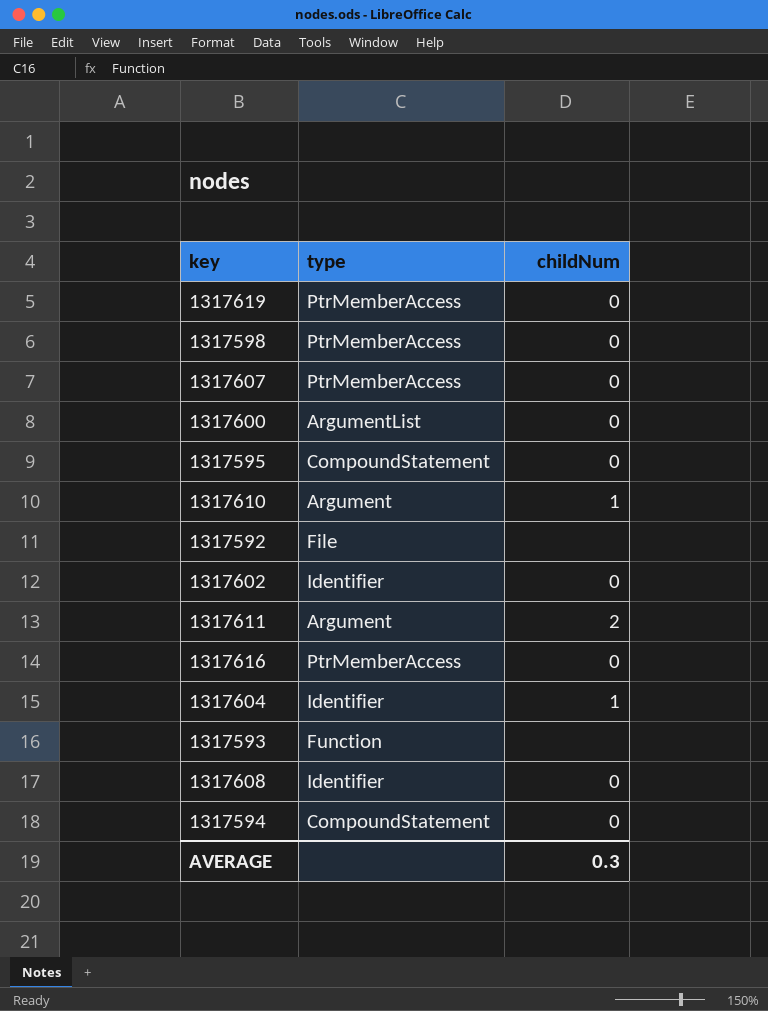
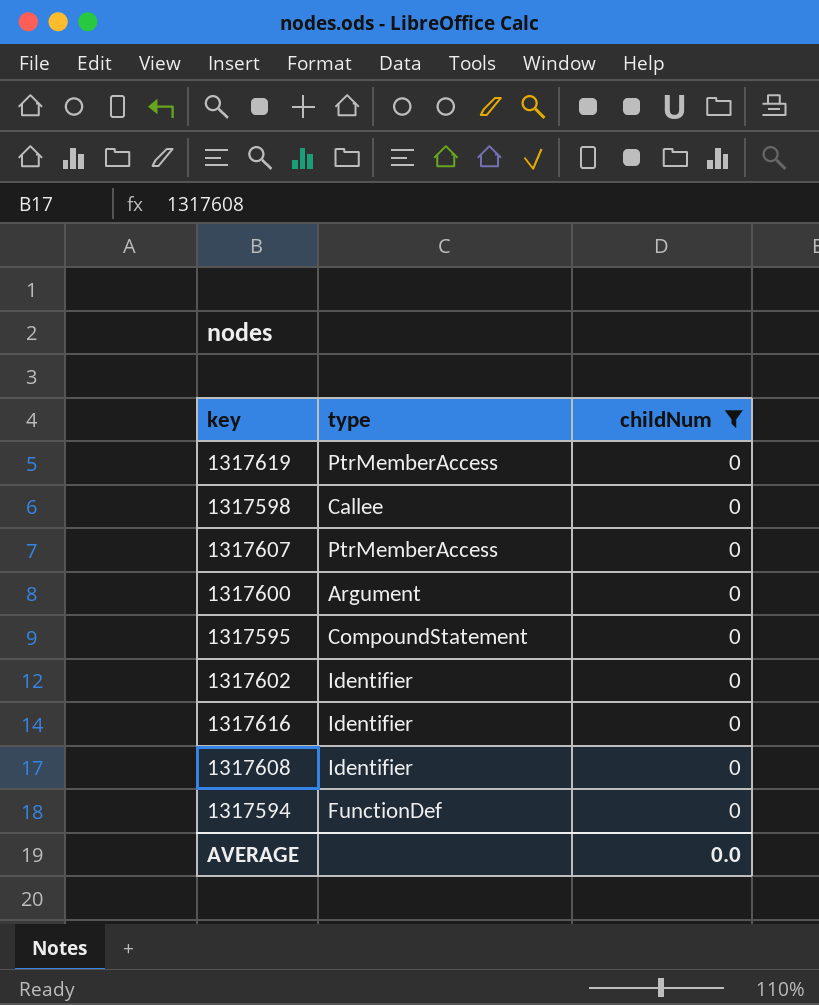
filter: none -> childNum = 0
1317598 | type: PtrMemberAccess -> Callee
1317600 | type: ArgumentList -> Argument
1317616 | type: PtrMemberAccess -> Identifier
1317594 | type: CompoundStatement -> FunctionDef
AVERAGE | childNum: 0.3 -> 0.0

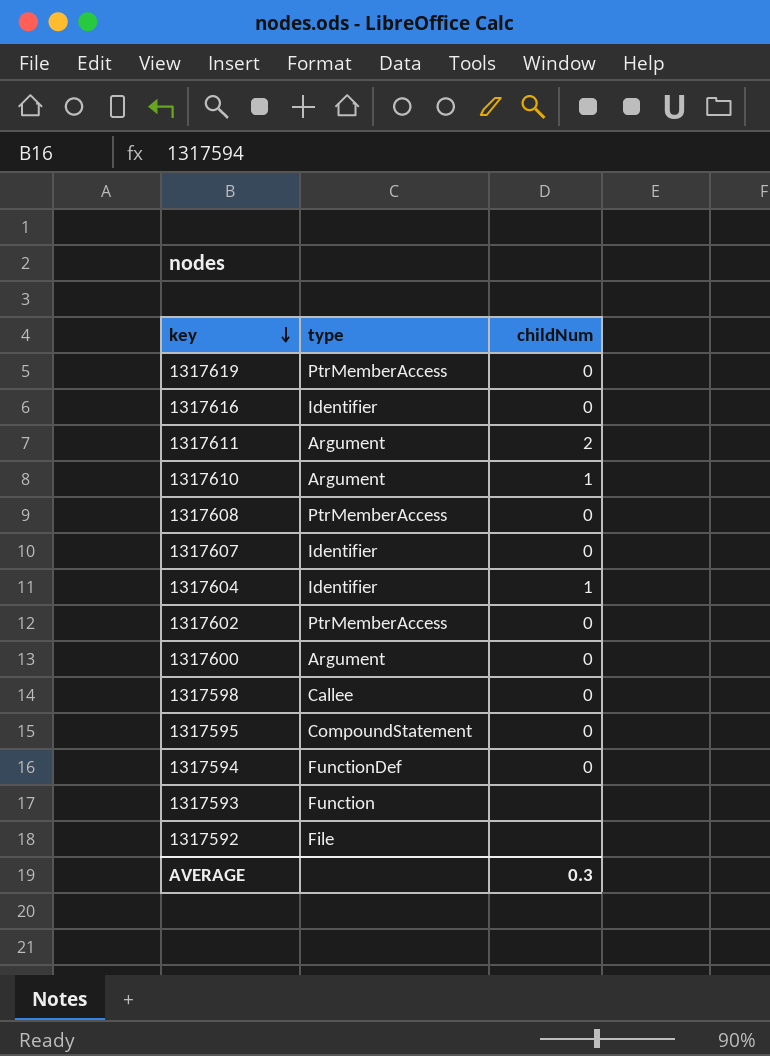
filter: childNum = 0 -> none
row order: none -> key descending
1317608 | type: Identifier -> PtrMemberAccess
1317607 | type: PtrMemberAccess -> Identifier
1317602 | type: Identifier -> PtrMemberAccess
AVERAGE | childNum: 0.0 -> 0.3

